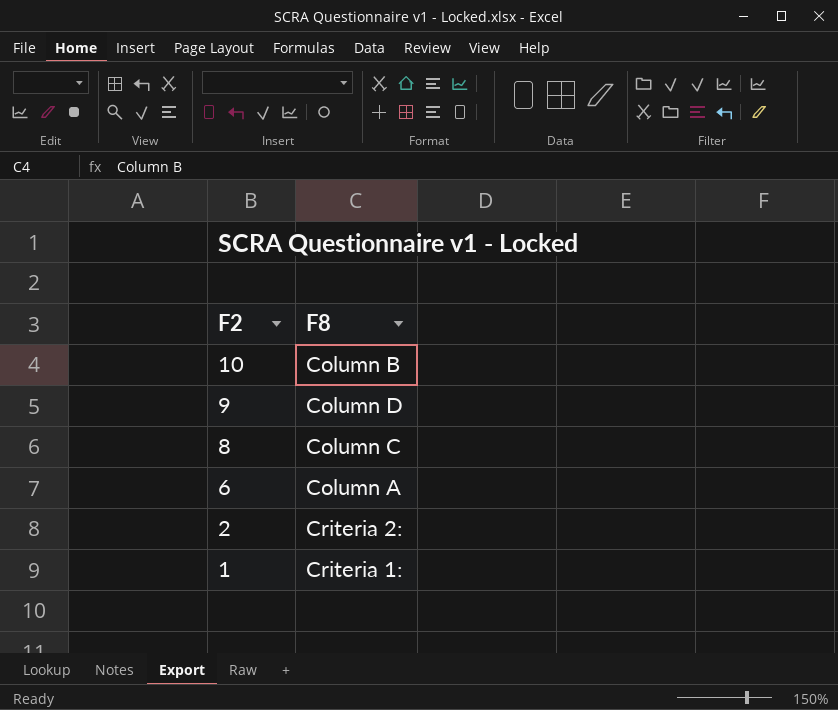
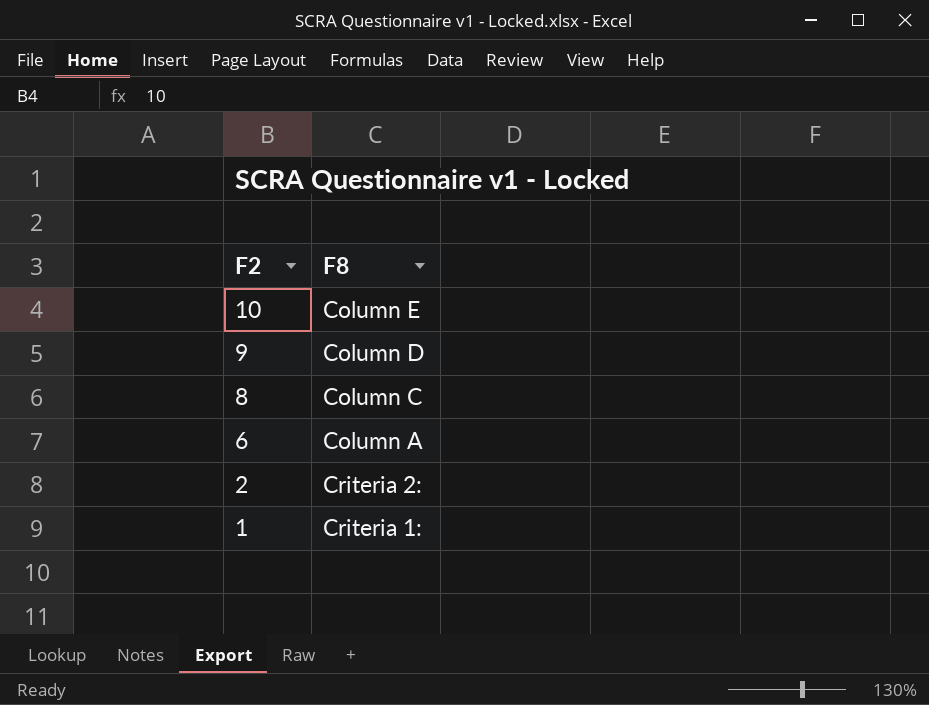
10 | F8: Column B -> Column E

